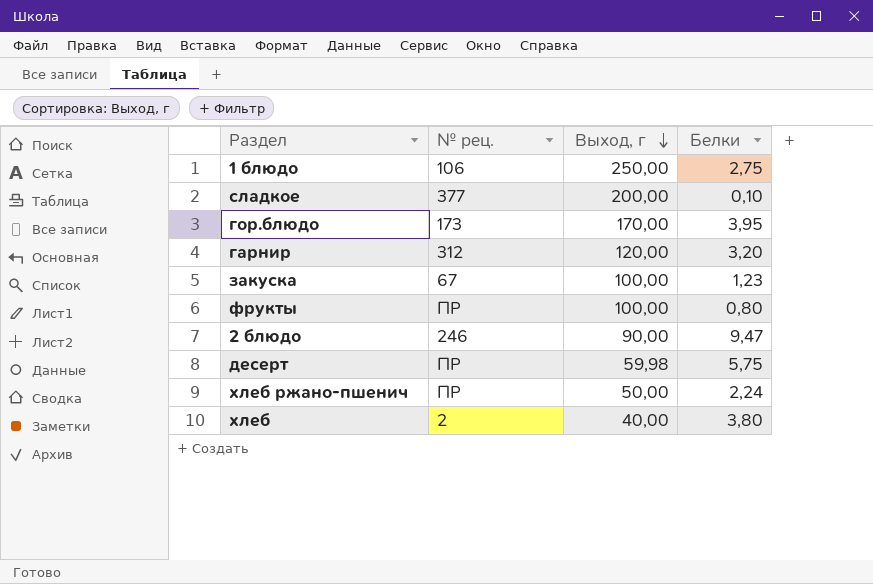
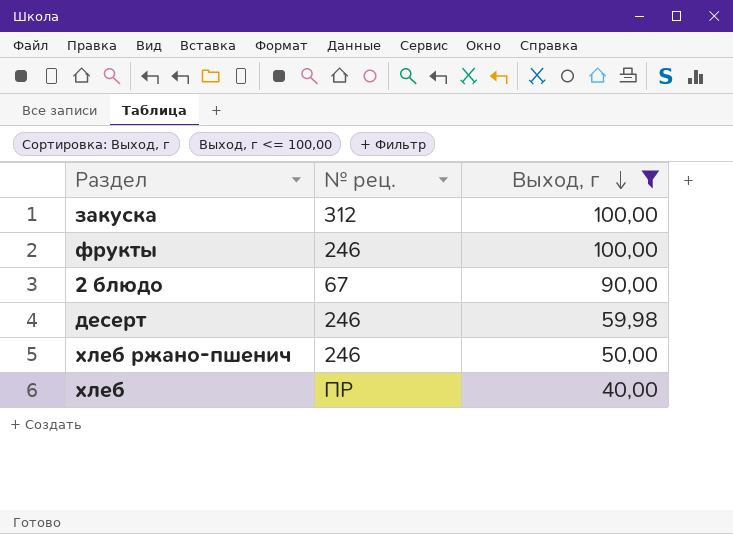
filter: none -> Выход, г <= 100,00
column Белки | position: 4 -> none
закуска | № рец.: 67 -> 312
фрукты | № рец.: ПР -> 246
2 блюдо | № рец.: 246 -> 67
десерт | № рец.: ПР -> 246
хлеб ржано-пшенич | № рец.: ПР -> 246
хлеб | № рец.: 2 -> ПР

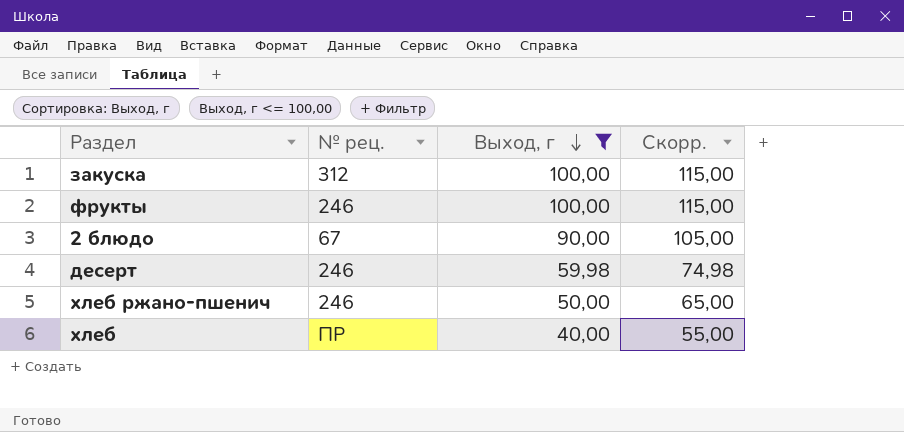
column Скорр. | formula: none -> [Выход, г] + 15

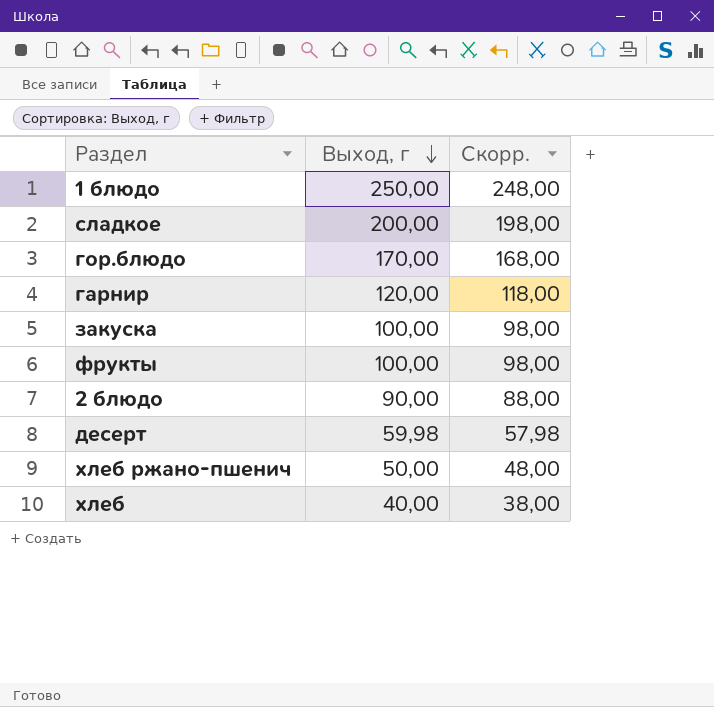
filter: Выход, г <= 100,00 -> none
column № рец. | position: 2 -> none
column Скорр. | formula: [Выход, г] + 15 -> [Выход, г] - 2

